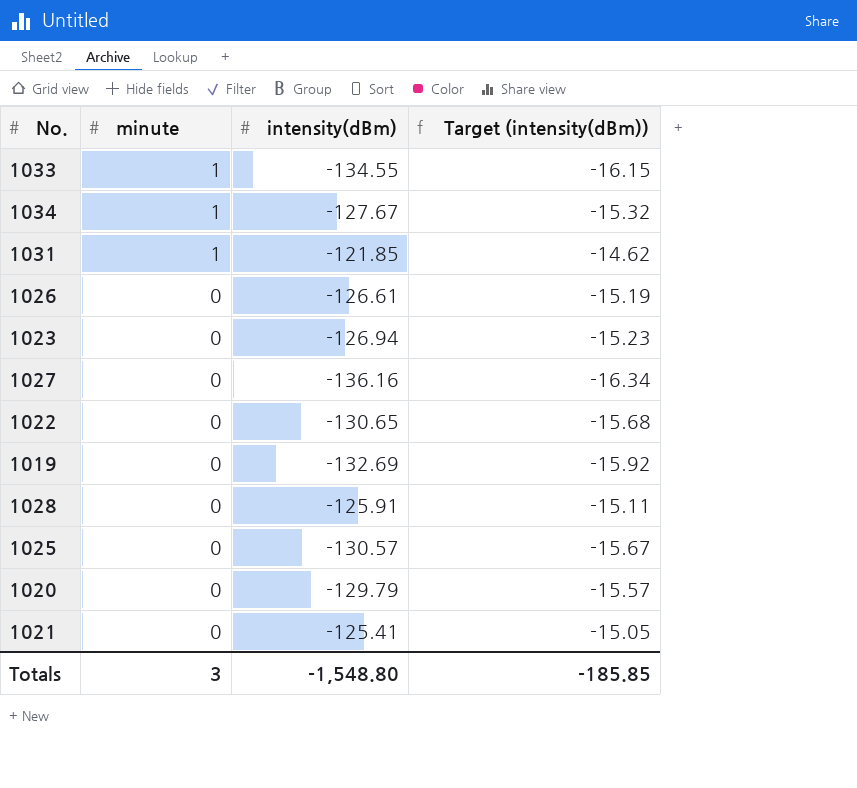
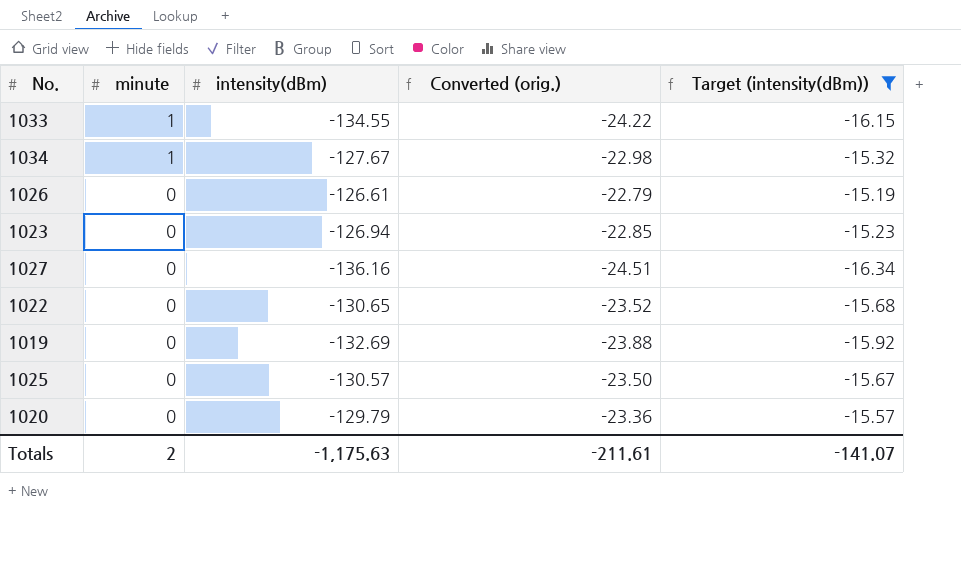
filter: none -> Target (intensity(dBm)) <= -15.19
column Converted (orig.) | formula: none -> [intensity(dBm)] * 0.18
Totals | minute: 3 -> 2
Totals | intensity(dBm): -1,548.80 -> -1,175.63
Totals | Target (intensity(dBm)): -185.85 -> -141.07

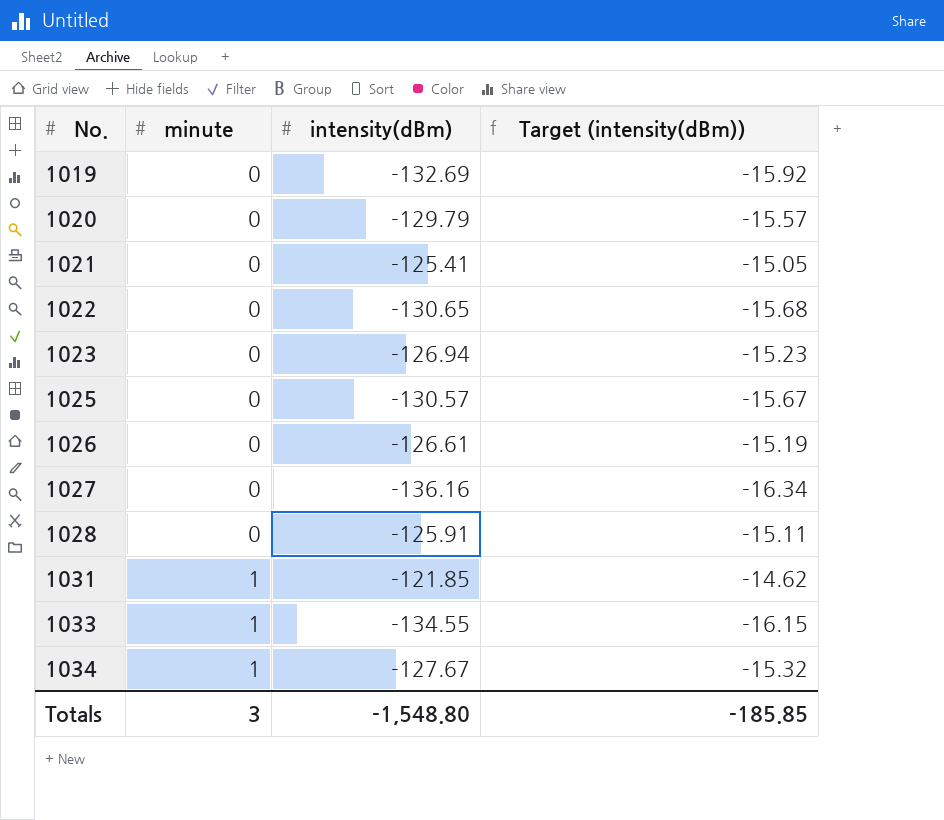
filter: Target (intensity(dBm)) <= -15.19 -> none
row order: minute descending -> No. ascending
column Converted (orig.) | formula: [intensity(dBm)] * 0.18 -> none
Totals | minute: 2 -> 3
Totals | intensity(dBm): -1,175.63 -> -1,548.80
Totals | Target (intensity(dBm)): -141.07 -> -185.85

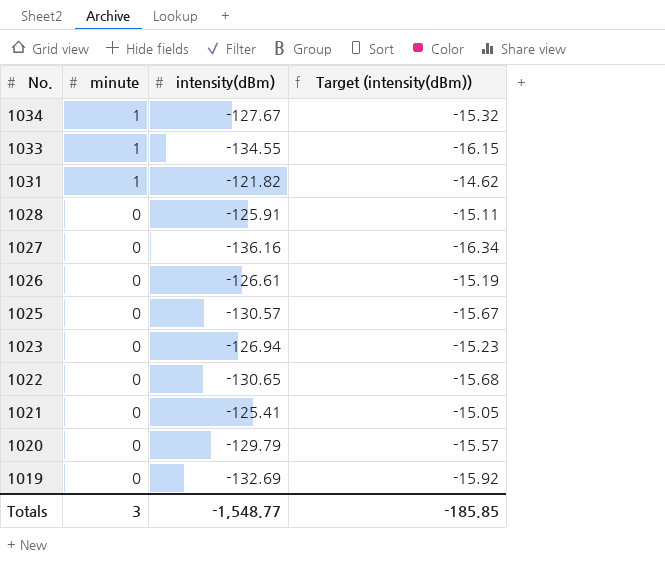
row order: No. ascending -> No. descending
1031 | intensity(dBm): -121.85 -> -121.82
Totals | intensity(dBm): -1,548.80 -> -1,548.77

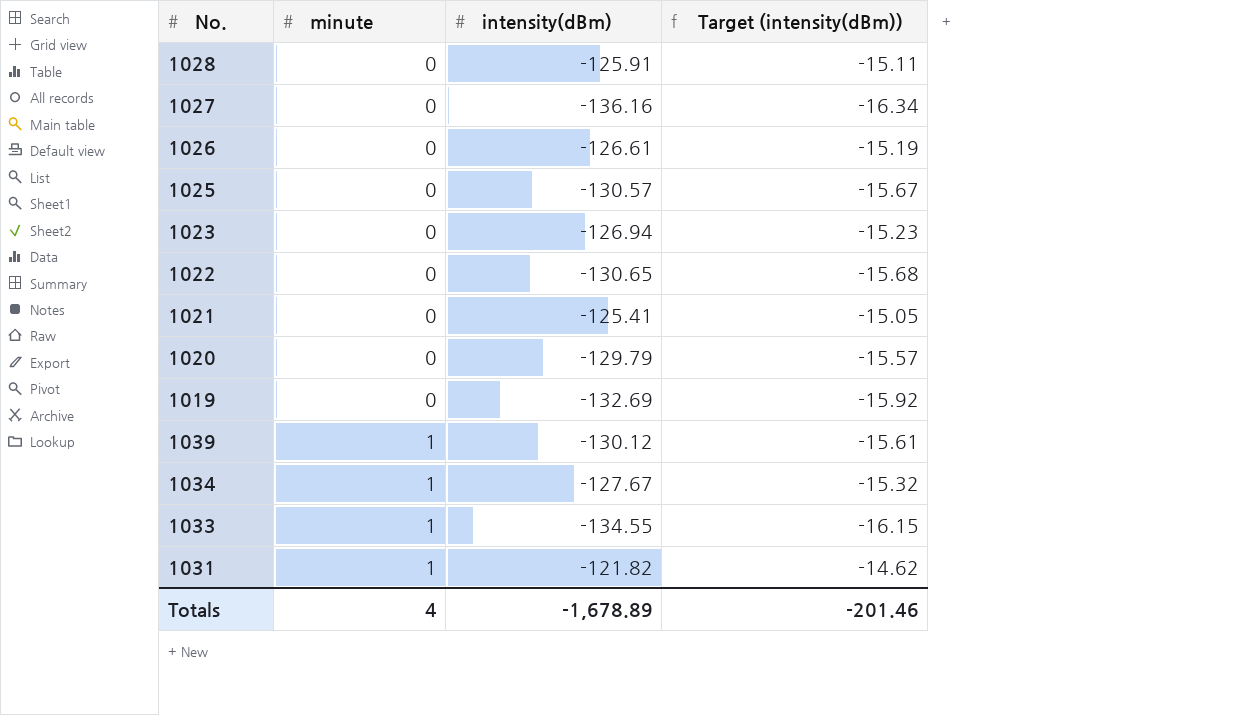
row order: No. descending -> minute ascending
row 1039: none -> 1 | -130.12 | -15.61
Totals | minute: 3 -> 4
Totals | intensity(dBm): -1,548.77 -> -1,678.89
Totals | Target (intensity(dBm)): -185.85 -> -201.46

